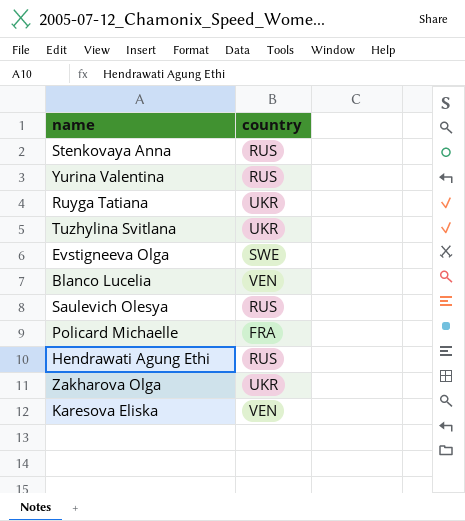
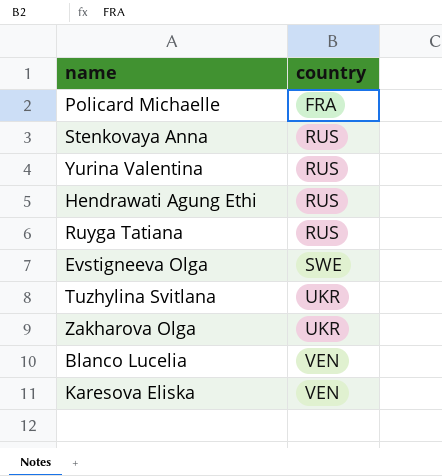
row order: none -> country ascending
row Saulevich Olesya: RUS -> none
Ruyga Tatiana | country: UKR -> RUS

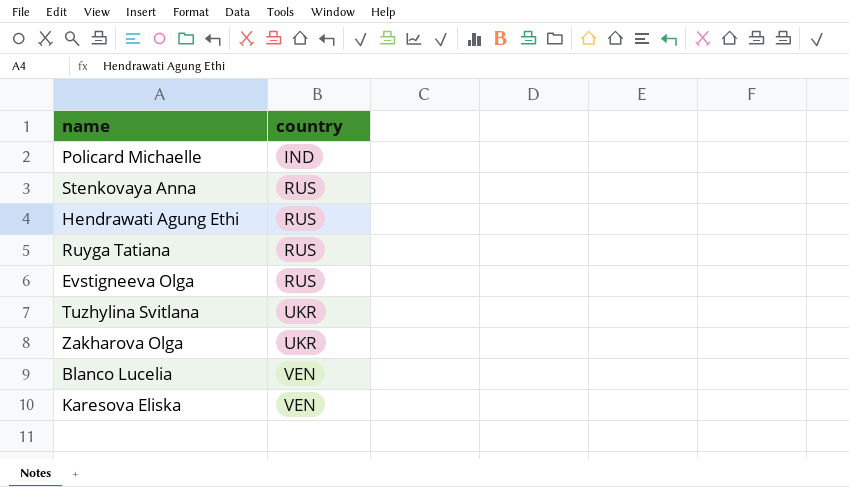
row Yurina Valentina: RUS -> none
Policard Michaelle | country: FRA -> IND
Evstigneeva Olga | country: SWE -> RUS

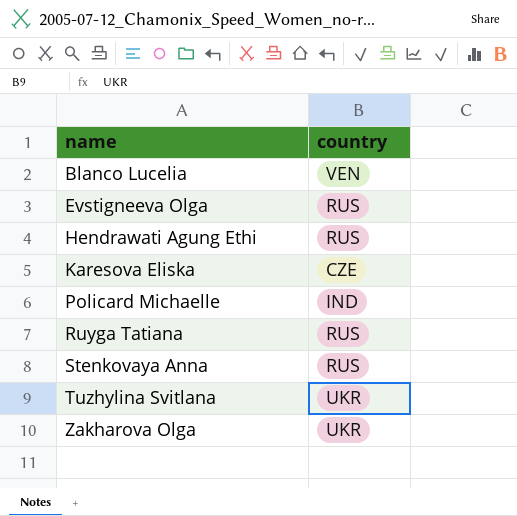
row order: country ascending -> name ascending
Karesova Eliska | country: VEN -> CZE

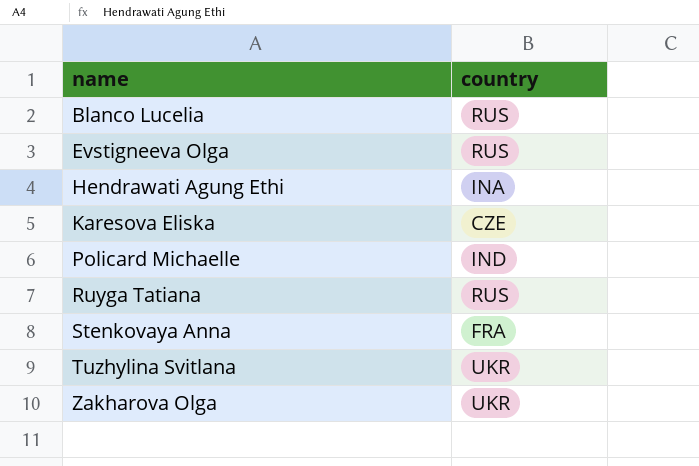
Blanco Lucelia | country: VEN -> RUS
Hendrawati Agung Ethi | country: RUS -> INA
Stenkovaya Anna | country: RUS -> FRA

